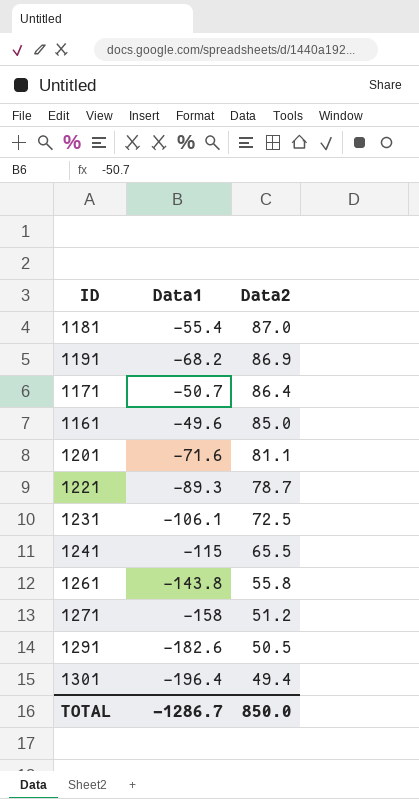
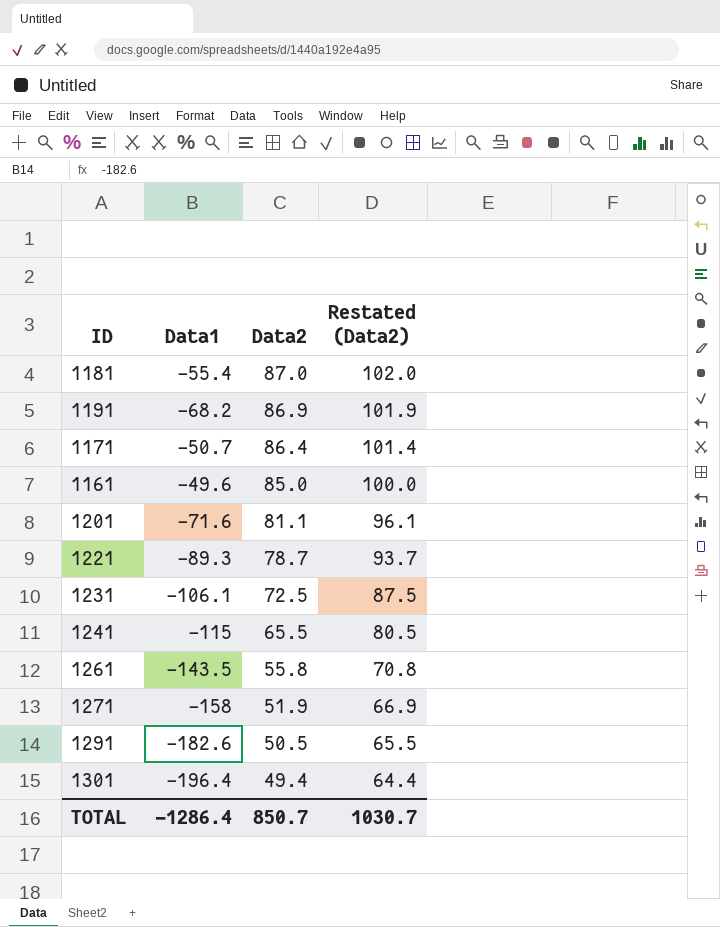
column Restated (Data2) | formula: none -> [Data2] + 15
1261 | Data1: -143.8 -> -143.5
1271 | Data2: 51.2 -> 51.9
TOTAL | Data1: -1286.7 -> -1286.4
TOTAL | Data2: 850.0 -> 850.7

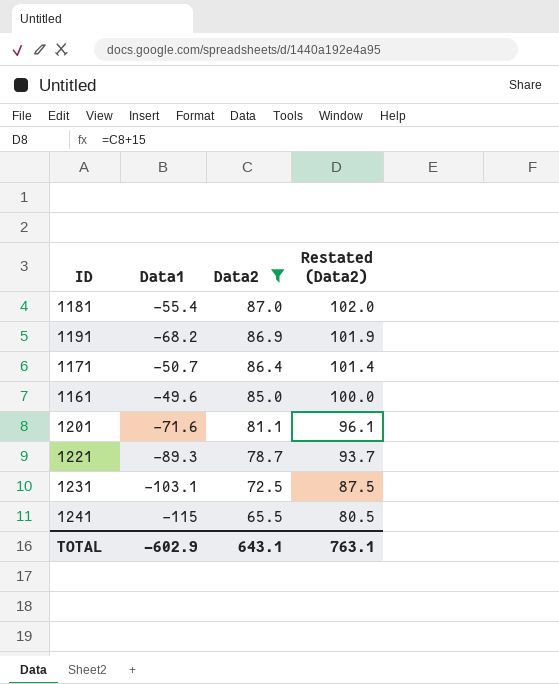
filter: none -> Data2 >= 65.5
1231 | Data1: -106.1 -> -103.1
TOTAL | Data1: -1286.4 -> -602.9
TOTAL | Data2: 850.7 -> 643.1
TOTAL | Restated (Data2): 1030.7 -> 763.1

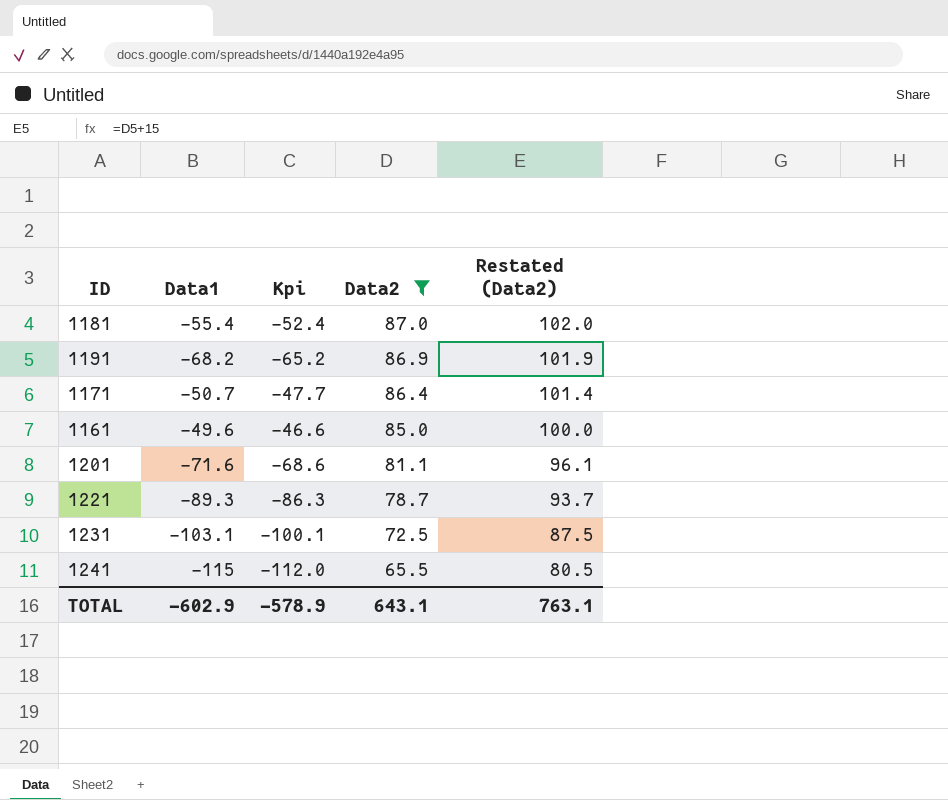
column Kpi | formula: none -> [Data1] + 3

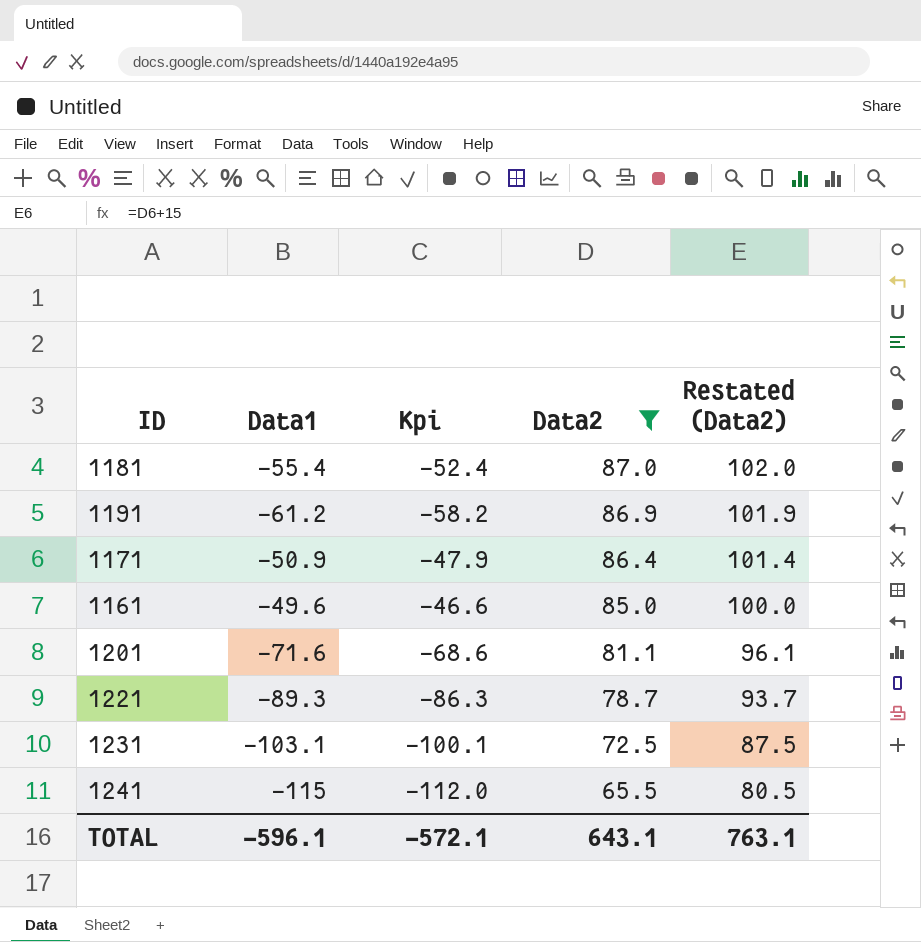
1191 | Data1: -68.2 -> -61.2
1191 | Kpi: -65.2 -> -58.2
1171 | Data1: -50.7 -> -50.9
1171 | Kpi: -47.7 -> -47.9
TOTAL | Data1: -602.9 -> -596.1
TOTAL | Kpi: -578.9 -> -572.1

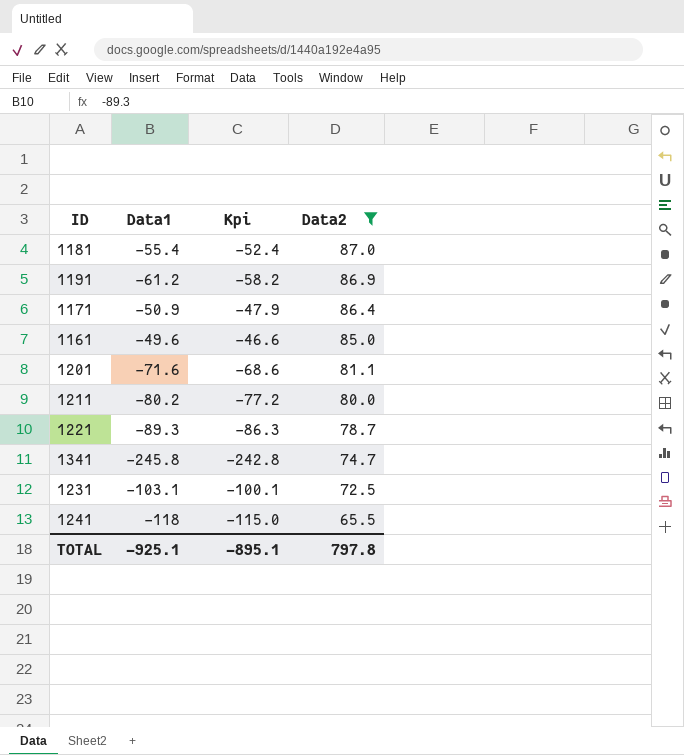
column Restated (Data2) | formula: [Data2] + 15 -> none
row 1211: none -> -80.2 | -77.2 | 80.0
row 1341: none -> -245.8 | -242.8 | 74.7
1241 | Data1: -115 -> -118
1241 | Kpi: -112.0 -> -115.0
TOTAL | Data1: -596.1 -> -925.1
TOTAL | Kpi: -572.1 -> -895.1
TOTAL | Data2: 643.1 -> 797.8

